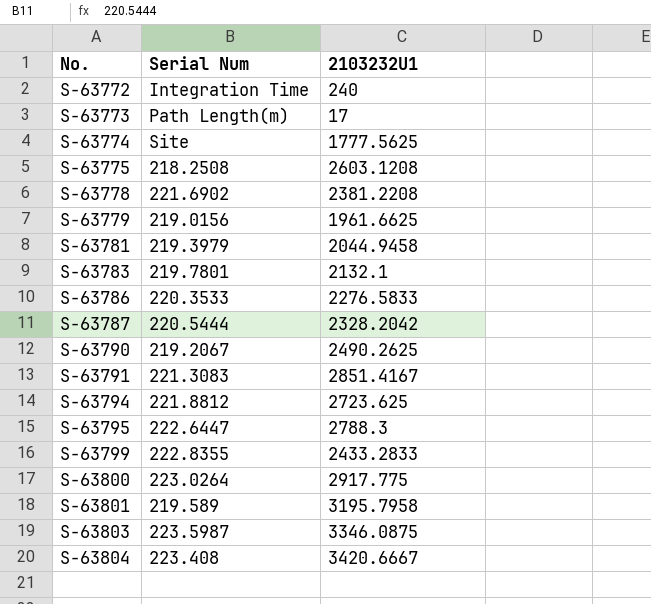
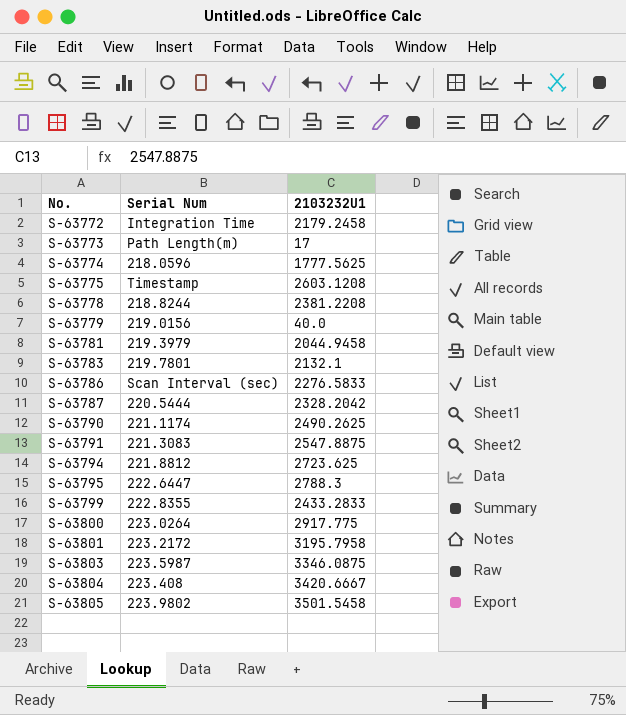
S-63772 | 2103232U1: 240 -> 2179.2458
S-63774 | Serial Num: Site -> 218.0596
S-63775 | Serial Num: 218.2508 -> Timestamp
S-63778 | Serial Num: 221.6902 -> 218.8244
S-63779 | 2103232U1: 1961.6625 -> 40.0
S-63786 | Serial Num: 220.3533 -> Scan Interval (sec)
S-63790 | Serial Num: 219.2067 -> 221.1174
S-63791 | 2103232U1: 2851.4167 -> 2547.8875
S-63801 | Serial Num: 219.589 -> 223.2172
row S-63805: none -> 223.9802 | 3501.5458

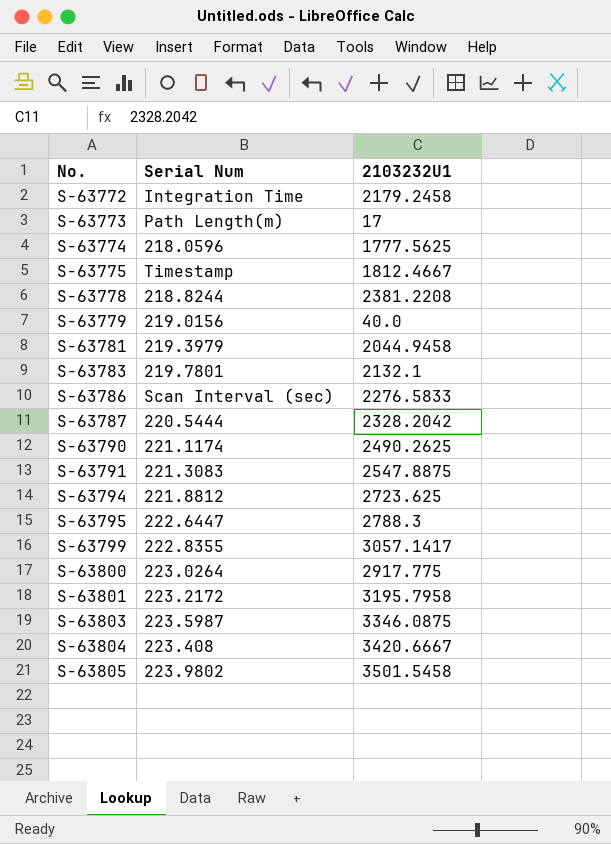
S-63775 | 2103232U1: 2603.1208 -> 1812.4667
S-63799 | 2103232U1: 2433.2833 -> 3057.1417

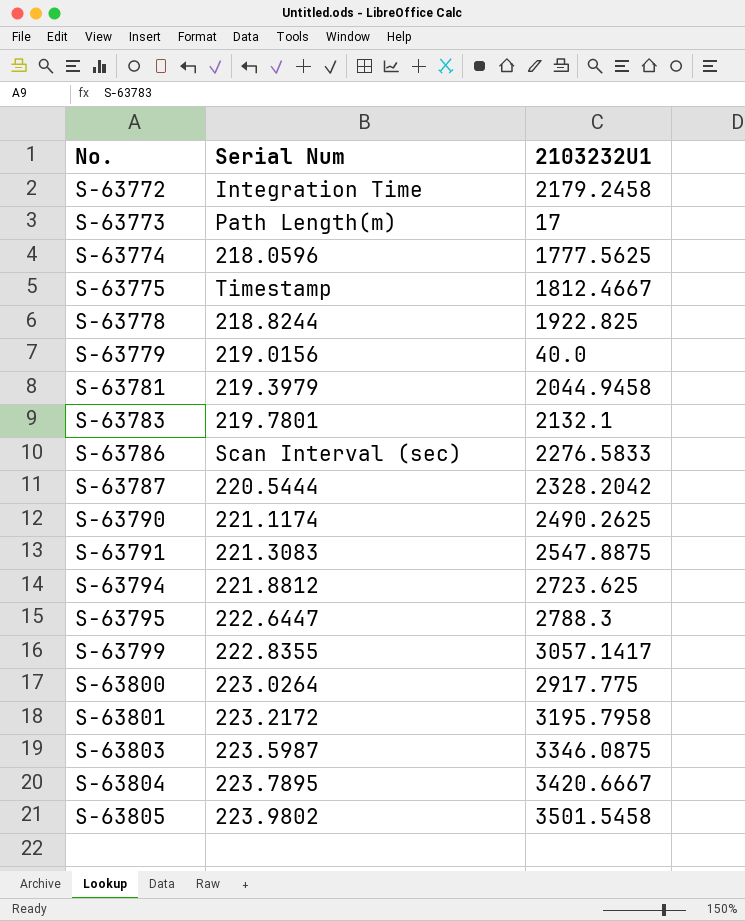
S-63778 | 2103232U1: 2381.2208 -> 1922.825
S-63804 | Serial Num: 223.408 -> 223.7895

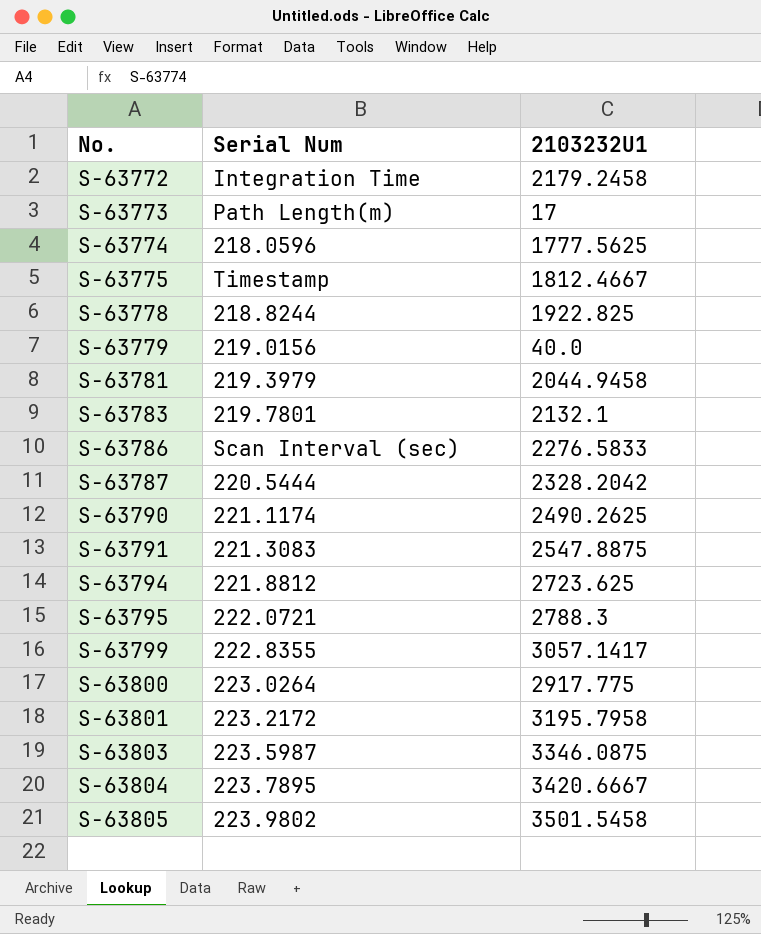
S-63795 | Serial Num: 222.6447 -> 222.0721

